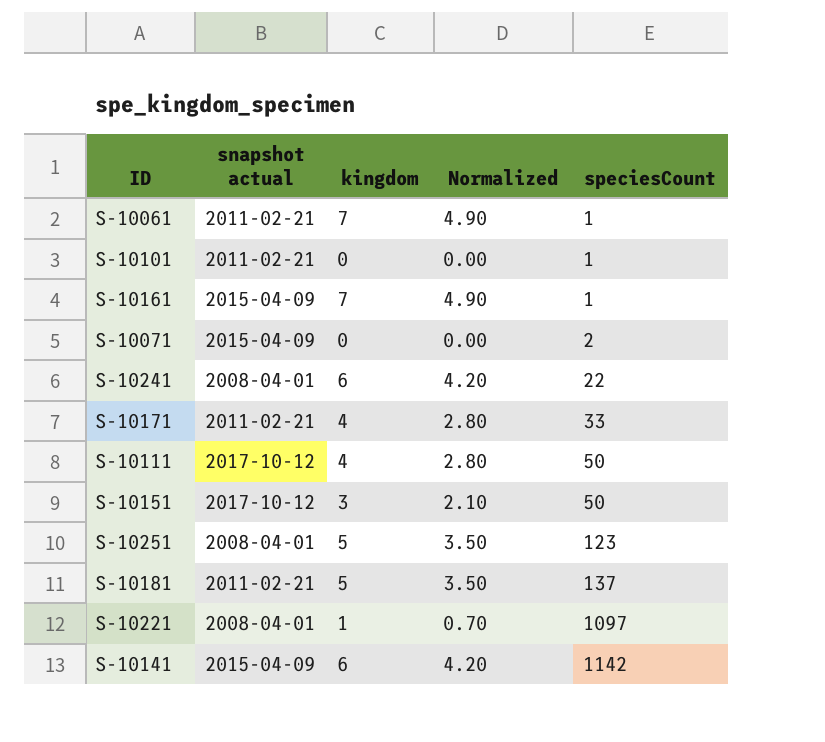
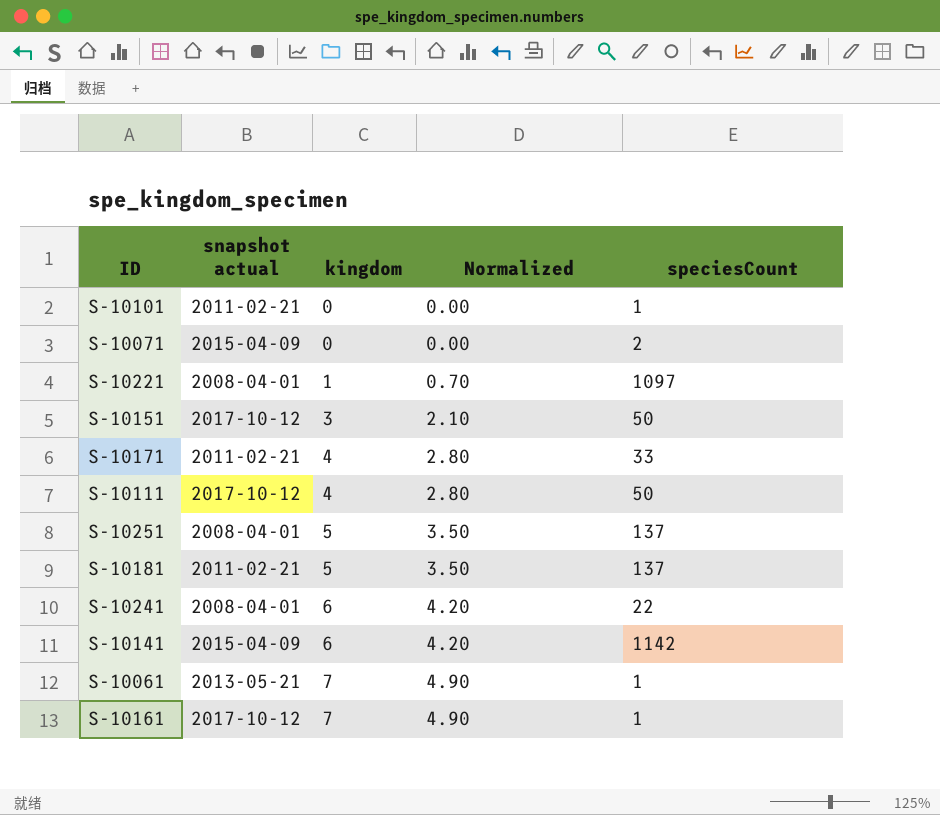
row order: speciesCount ascending -> kingdom ascending
S-10251 | speciesCount: 123 -> 137
S-10061 | snapshot actual: 2011-02-21 -> 2013-05-21
S-10161 | snapshot actual: 2015-04-09 -> 2017-10-12

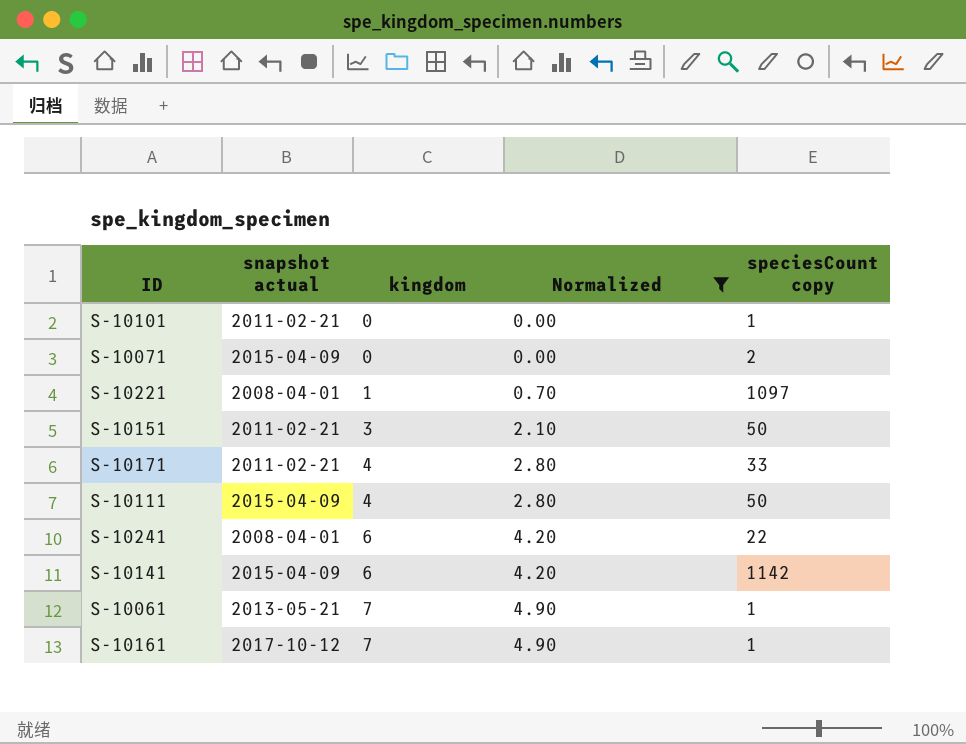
filter: none -> Normalized != 3.50
column name: speciesCount -> speciesCount copy
S-10151 | snapshot actual: 2017-10-12 -> 2011-02-21
S-10111 | snapshot actual: 2017-10-12 -> 2015-04-09

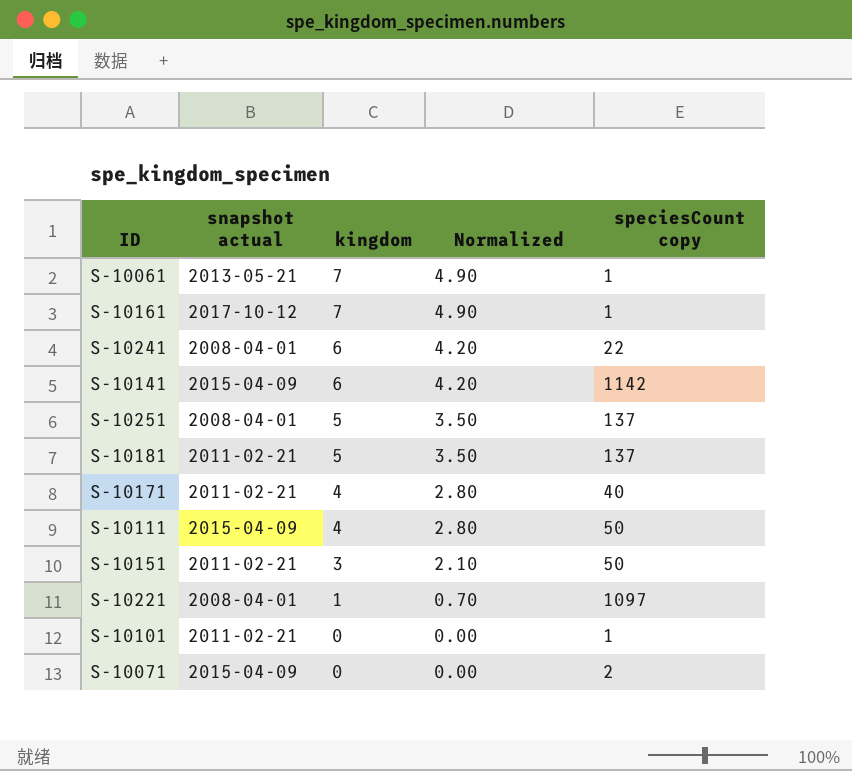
filter: Normalized != 3.50 -> none
row order: kingdom ascending -> kingdom descending
S-10171 | speciesCount copy: 33 -> 40

